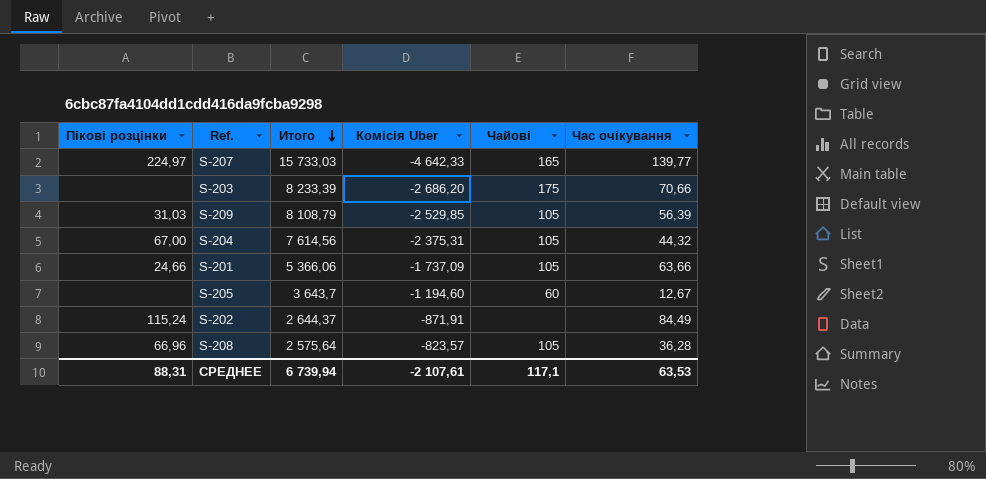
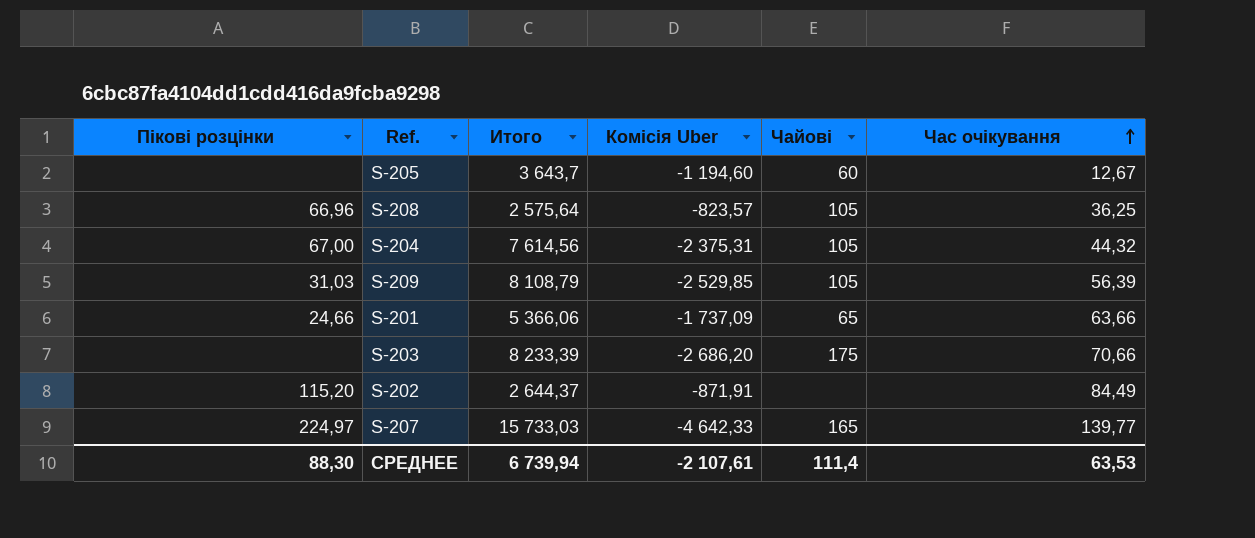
row order: Итого descending -> Час очікування ascending
S-208 | Час очікування: 36,28 -> 36,25
S-201 | Чайові: 105 -> 65
S-202 | Пікові розцінки: 115,24 -> 115,20
СРЕДНЕЕ | Пікові розцінки: 88,31 -> 88,30
СРЕДНЕЕ | Чайові: 117,1 -> 111,4

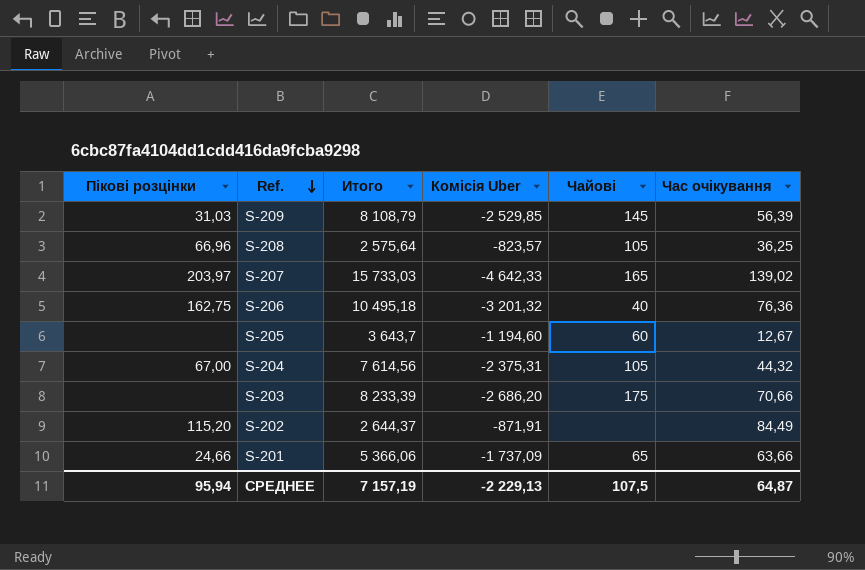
row order: Час очікування ascending -> Ref. descending
S-209 | Чайові: 105 -> 145
S-207 | Пікові розцінки: 224,97 -> 203,97
S-207 | Час очікування: 139,77 -> 139,02
row S-206: none -> 162,75 | 10 495,18 | -3 201,32 | 40 | 76,36
СРЕДНЕЕ | Пікові розцінки: 88,30 -> 95,94
СРЕДНЕЕ | Итого: 6 739,94 -> 7 157,19
СРЕДНЕЕ | Комісія Uber: -2 107,61 -> -2 229,13
СРЕДНЕЕ | Чайові: 111,4 -> 107,5
СРЕДНЕЕ | Час очікування: 63,53 -> 64,87

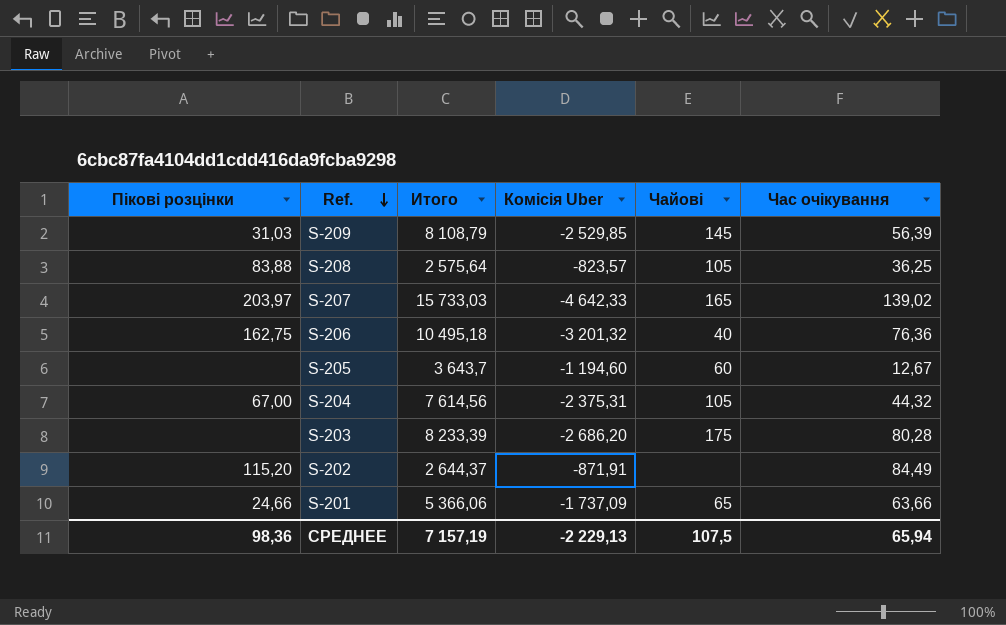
S-208 | Пікові розцінки: 66,96 -> 83,88
S-203 | Час очікування: 70,66 -> 80,28
СРЕДНЕЕ | Пікові розцінки: 95,94 -> 98,36
СРЕДНЕЕ | Час очікування: 64,87 -> 65,94

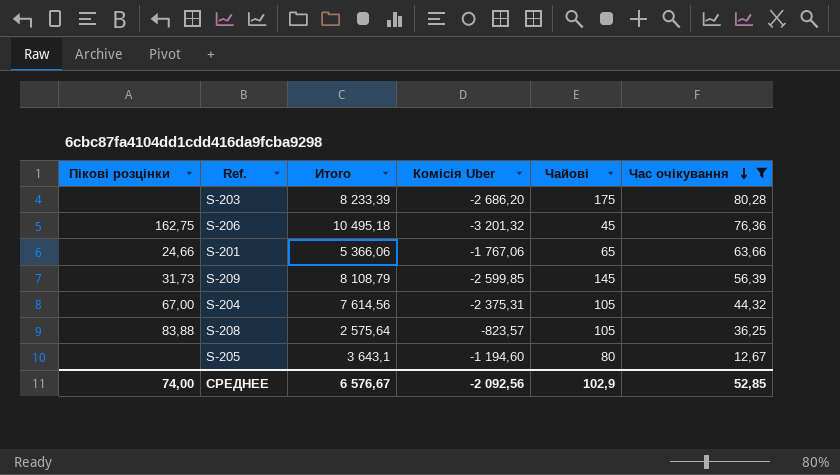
filter: none -> Час очікування <= 80,28
row order: Ref. descending -> Час очікування descending
S-206 | Чайові: 40 -> 45
S-201 | Комісія Uber: -1 737,09 -> -1 767,06
S-209 | Пікові розцінки: 31,03 -> 31,73
S-209 | Комісія Uber: -2 529,85 -> -2 599,85
S-205 | Итого: 3 643,7 -> 3 643,1
S-205 | Чайові: 60 -> 80
СРЕДНЕЕ | Пікові розцінки: 98,36 -> 74,00
СРЕДНЕЕ | Итого: 7 157,19 -> 6 576,67
СРЕДНЕЕ | Комісія Uber: -2 229,13 -> -2 092,56
СРЕДНЕЕ | Чайові: 107,5 -> 102,9
СРЕДНЕЕ | Час очікування: 65,94 -> 52,85

